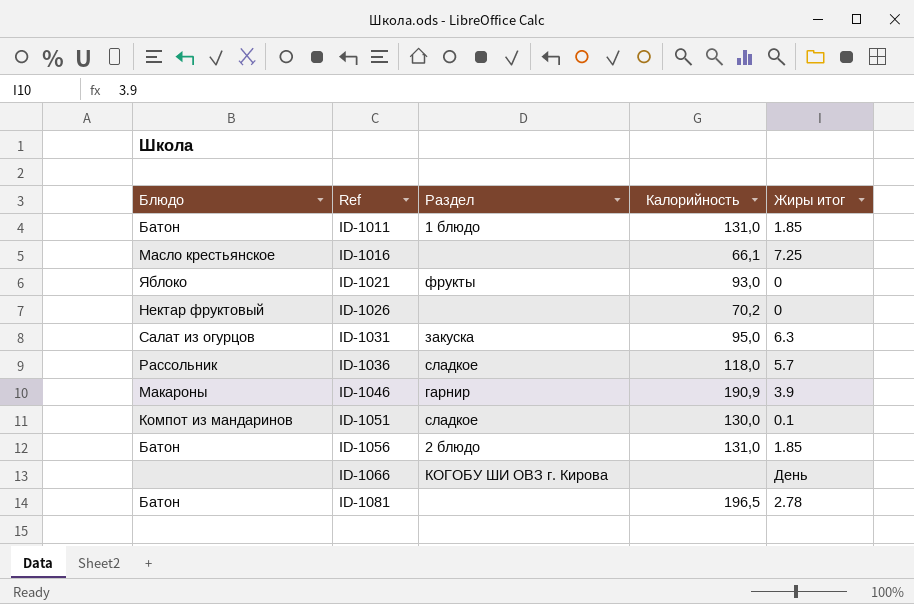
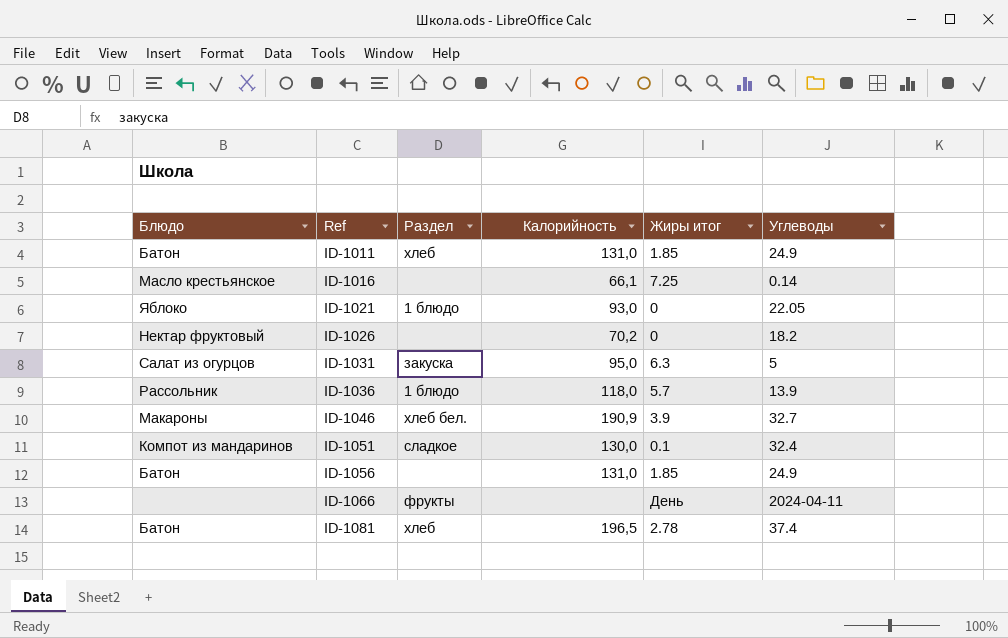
column Углеводы | position: none -> 6
ID-1011 | Раздел: 1 блюдо -> хлеб
ID-1021 | Раздел: фрукты -> 1 блюдо
ID-1036 | Раздел: сладкое -> 1 блюдо
ID-1046 | Раздел: гарнир -> хлеб бел.
ID-1056 | Раздел: 2 блюдо -> none
ID-1066 | Раздел: КОГОБУ ШИ ОВЗ г. Кирова -> фрукты
ID-1081 | Раздел: none -> хлеб

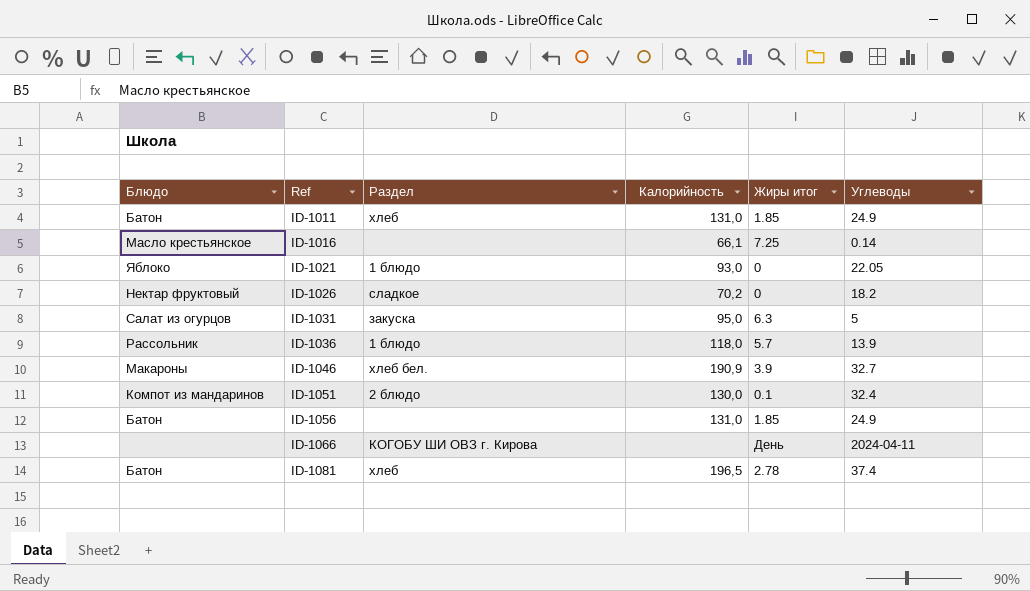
ID-1026 | Раздел: none -> сладкое
ID-1051 | Раздел: сладкое -> 2 блюдо
ID-1066 | Раздел: фрукты -> КОГОБУ ШИ ОВЗ г. Кирова

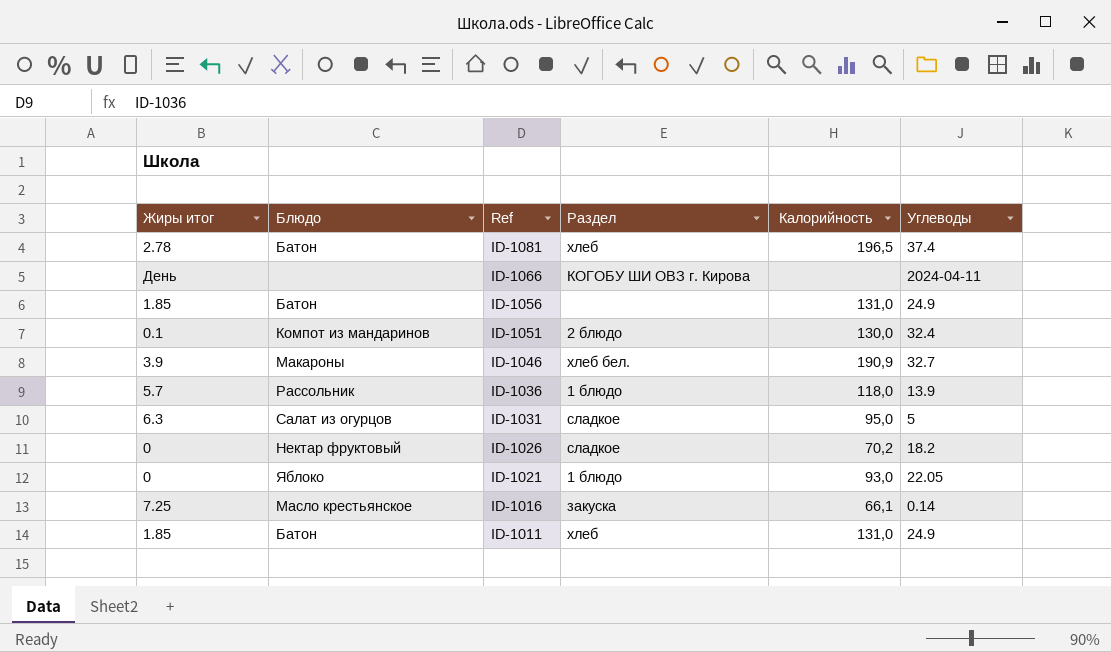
row order: Ref ascending -> Ref descending
column Жиры итог | position: 5 -> 1
ID-1031 | Раздел: закуска -> сладкое
ID-1016 | Раздел: none -> закуска

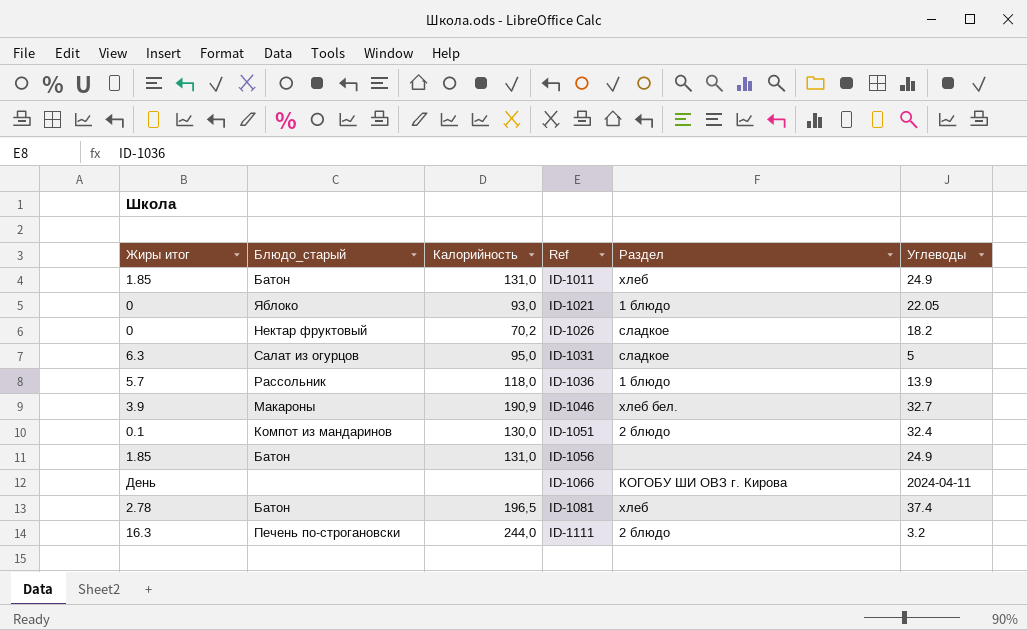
row order: Ref descending -> Ref ascending
column name: Блюдо -> Блюдо_старый
column Калорийность | position: 5 -> 3
row ID-1016: 7.25 | Масло крестьянское | закуска | 66,1 | 0.14 -> none
row ID-1111: none -> 16.3 | Печень по-строгановски | 244,0 | 2 блюдо | 3.2

